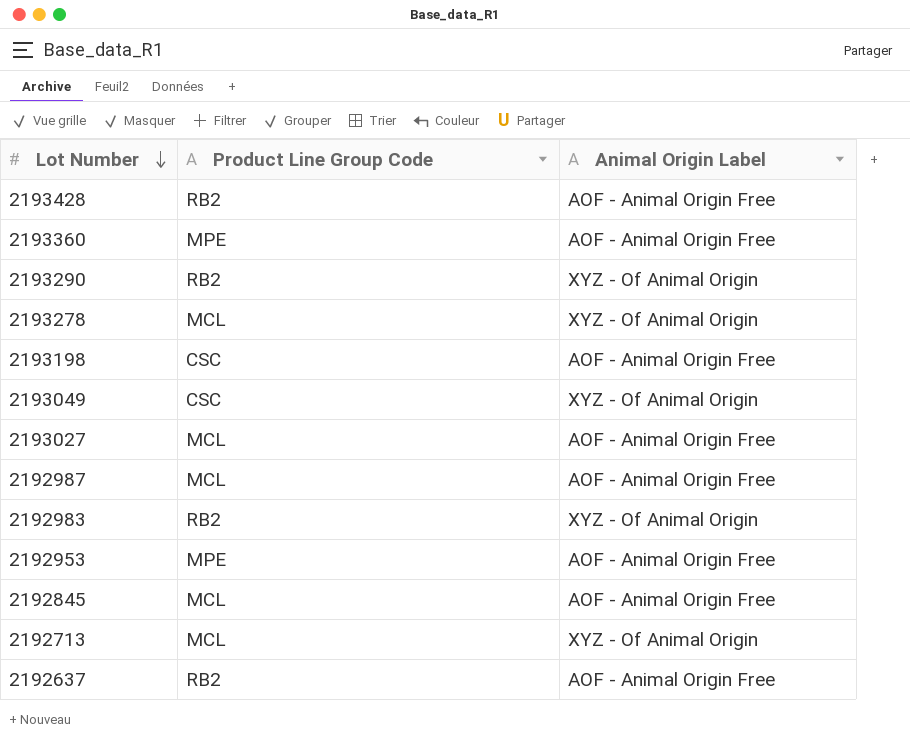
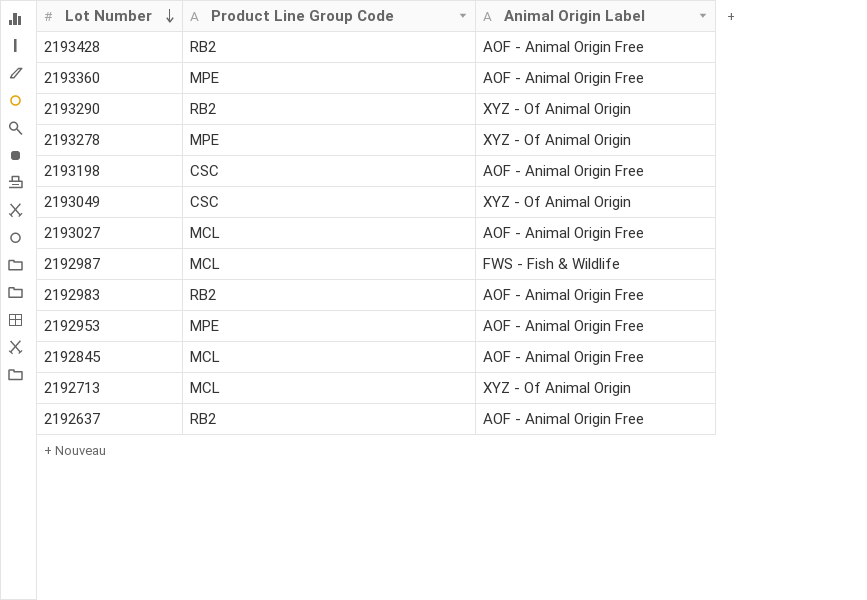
2193278 | Product Line Group Code: MCL -> MPE
2192987 | Animal Origin Label: AOF - Animal Origin Free -> FWS - Fish & Wildlife
2192983 | Animal Origin Label: XYZ - Of Animal Origin -> AOF - Animal Origin Free

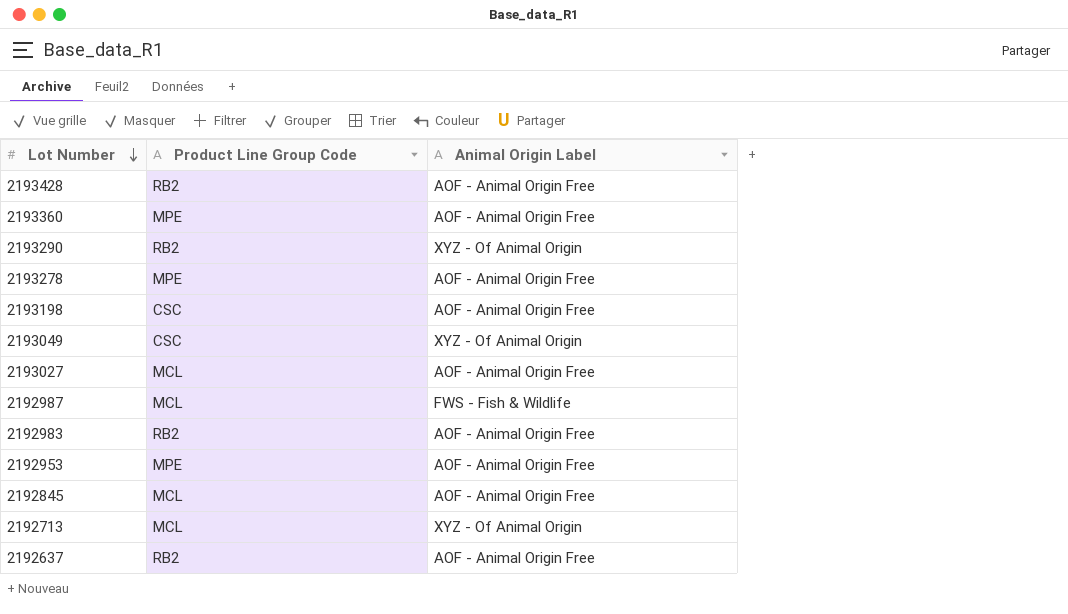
2193278 | Animal Origin Label: XYZ - Of Animal Origin -> AOF - Animal Origin Free

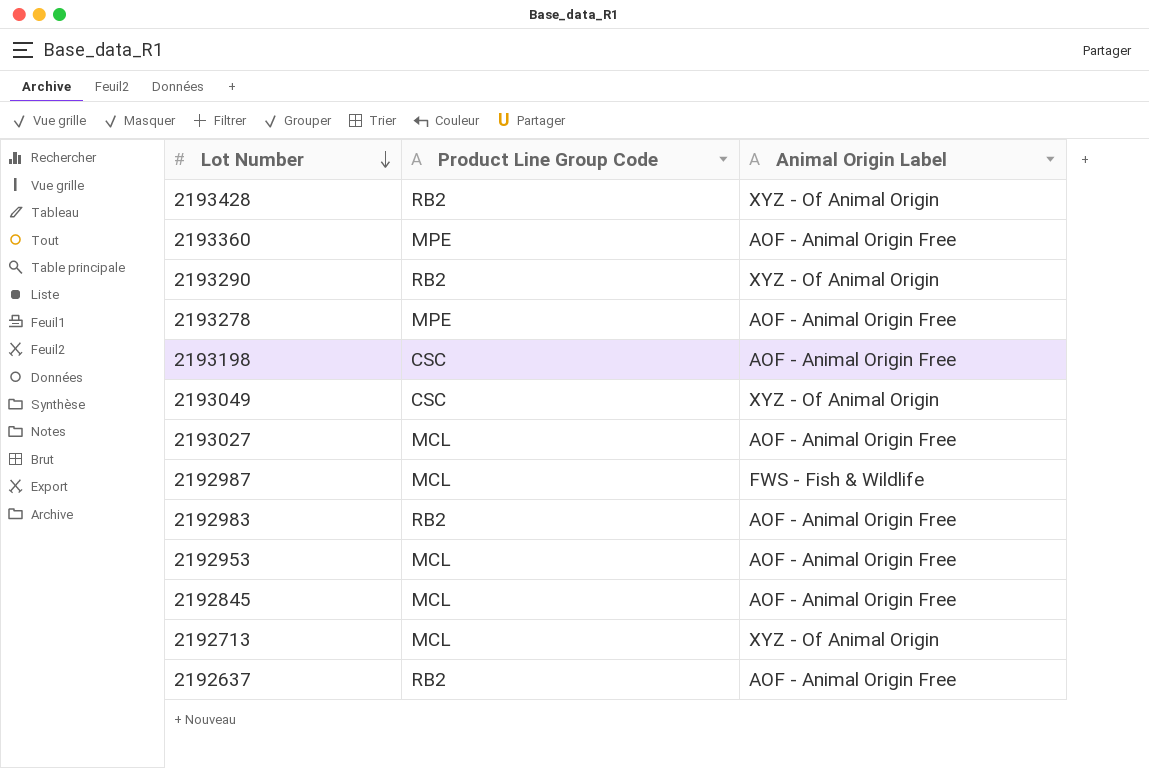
2193428 | Animal Origin Label: AOF - Animal Origin Free -> XYZ - Of Animal Origin
2192953 | Product Line Group Code: MPE -> MCL

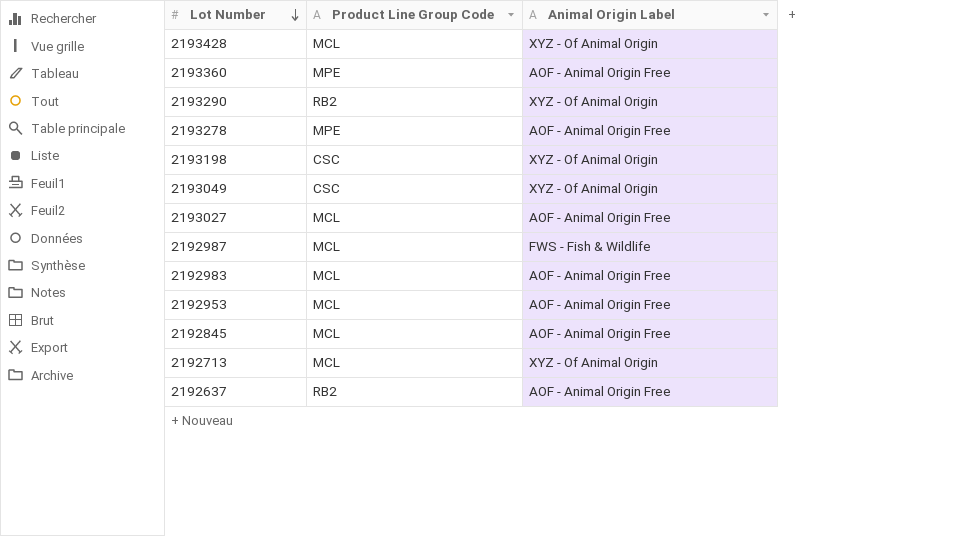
2193428 | Product Line Group Code: RB2 -> MCL
2193198 | Animal Origin Label: AOF - Animal Origin Free -> XYZ - Of Animal Origin
2192983 | Product Line Group Code: RB2 -> MCL

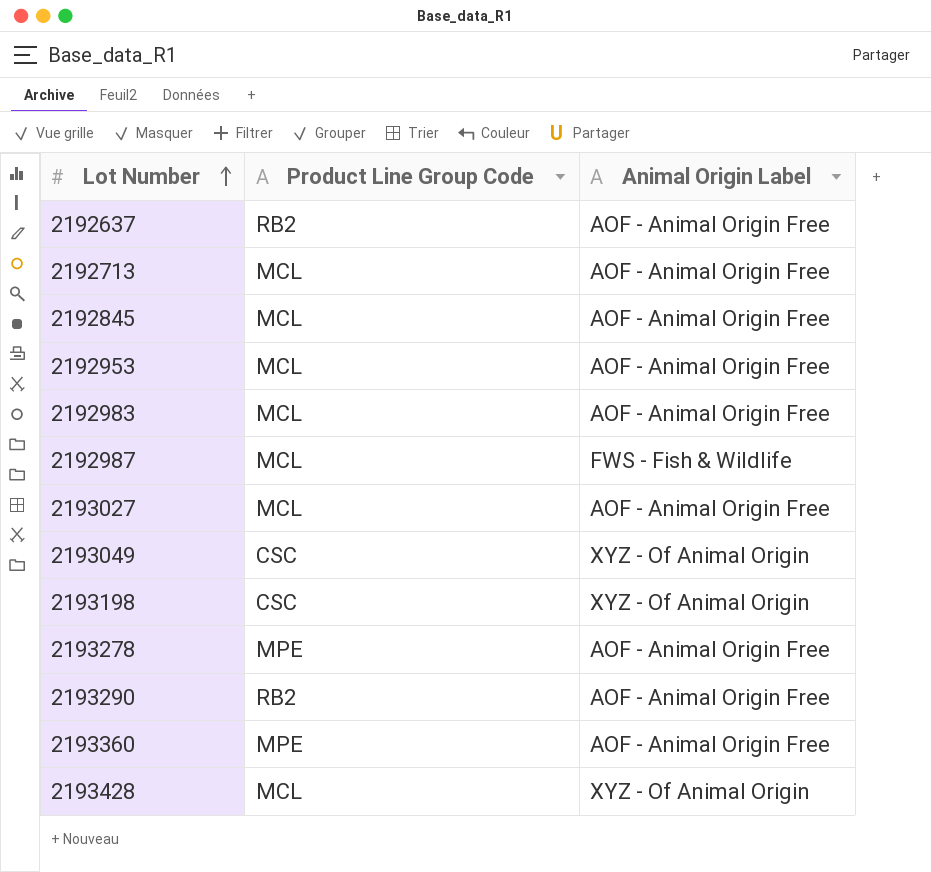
row order: Lot Number descending -> Lot Number ascending
2192713 | Animal Origin Label: XYZ - Of Animal Origin -> AOF - Animal Origin Free
2193290 | Animal Origin Label: XYZ - Of Animal Origin -> AOF - Animal Origin Free

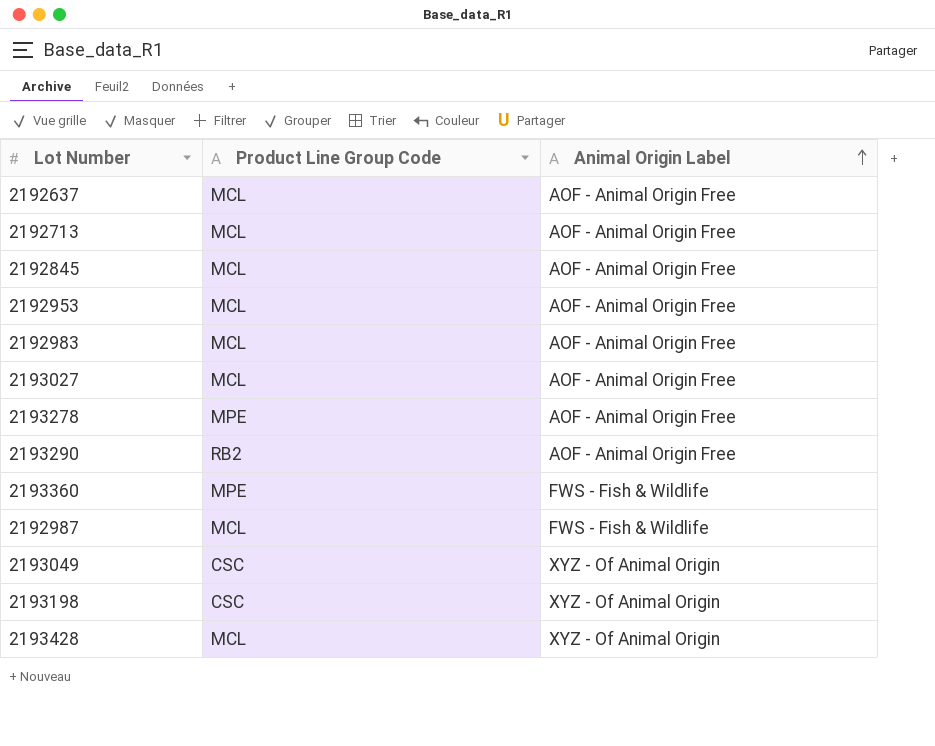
row order: Lot Number ascending -> Animal Origin Label ascending
2192637 | Product Line Group Code: RB2 -> MCL
2193360 | Animal Origin Label: AOF - Animal Origin Free -> FWS - Fish & Wildlife

